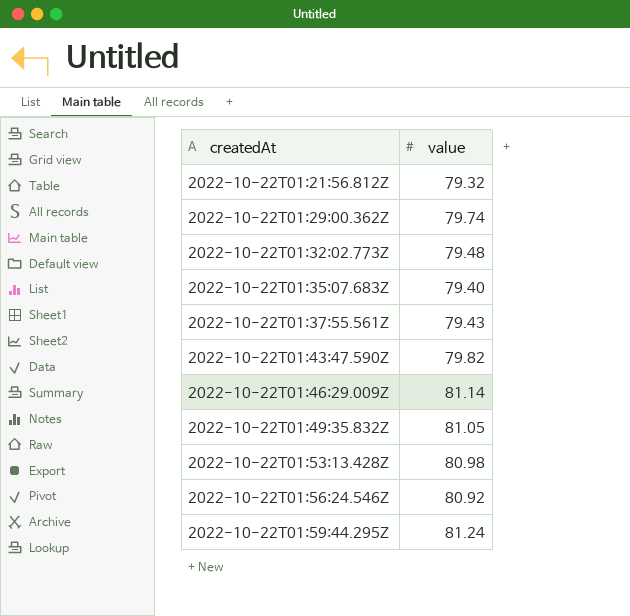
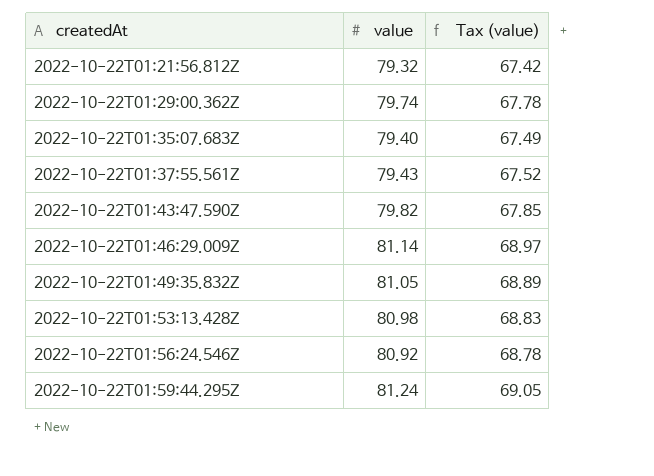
column Tax (value) | formula: none -> [value] * 0.85
row 2022-10-22T01:32:02.773Z: 79.48 -> none

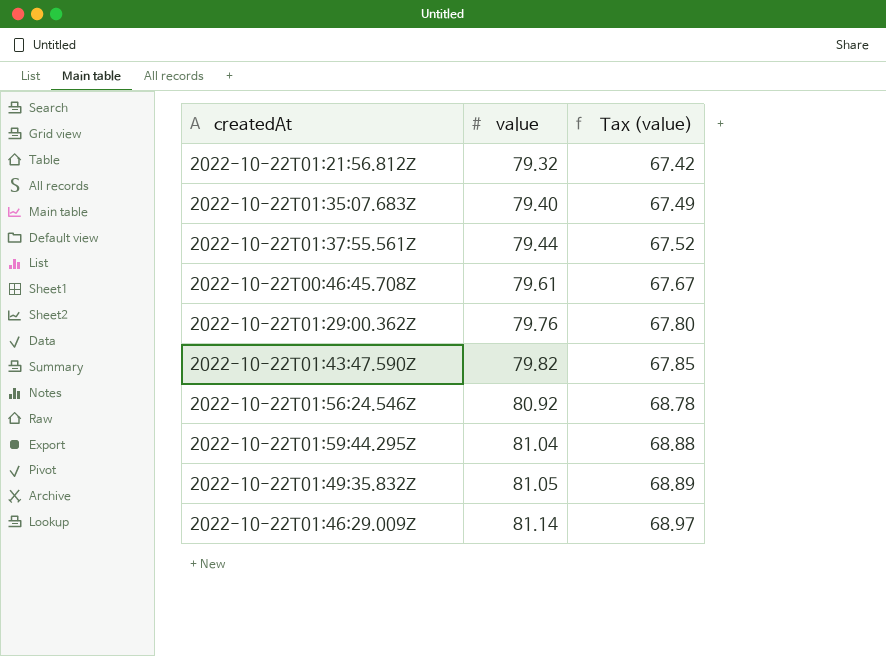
row order: createdAt ascending -> value ascending
row 2022-10-22T01:53:13.428Z: 80.98 | 68.83 -> none
2022-10-22T01:37:55.561Z | value: 79.43 -> 79.44
row 2022-10-22T00:46:45.708Z: none -> 79.61 | 67.67
2022-10-22T01:29:00.362Z | value: 79.74 -> 79.76
2022-10-22T01:29:00.362Z | Tax (value): 67.78 -> 67.80
2022-10-22T01:59:44.295Z | value: 81.24 -> 81.04
2022-10-22T01:59:44.295Z | Tax (value): 69.05 -> 68.88

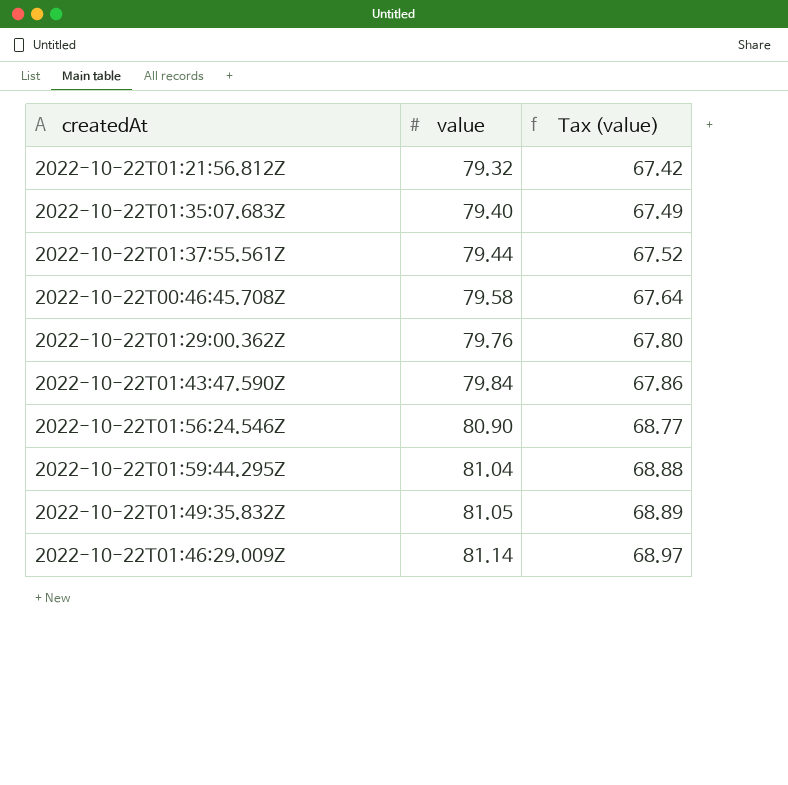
2022-10-22T00:46:45.708Z | value: 79.61 -> 79.58
2022-10-22T00:46:45.708Z | Tax (value): 67.67 -> 67.64
2022-10-22T01:43:47.590Z | value: 79.82 -> 79.84
2022-10-22T01:43:47.590Z | Tax (value): 67.85 -> 67.86
2022-10-22T01:56:24.546Z | value: 80.92 -> 80.90
2022-10-22T01:56:24.546Z | Tax (value): 68.78 -> 68.77

